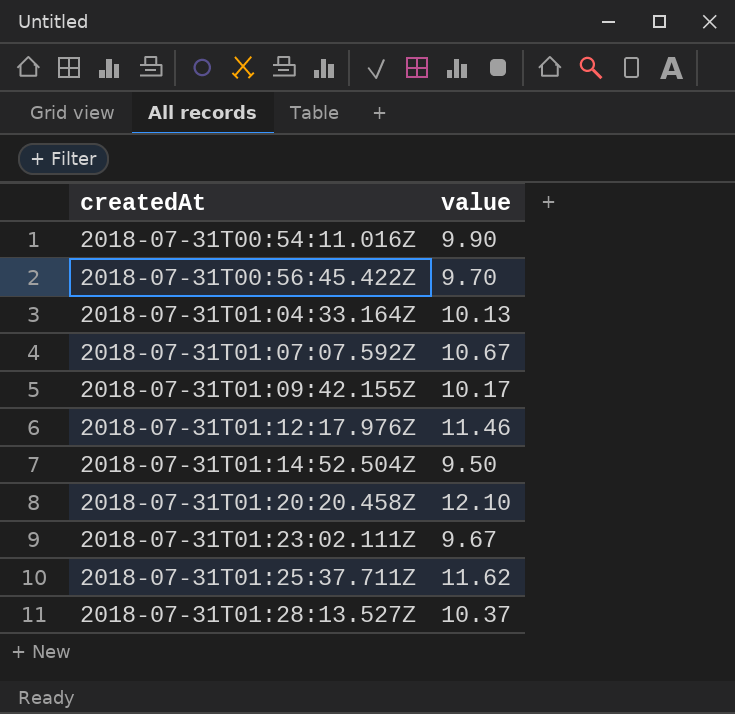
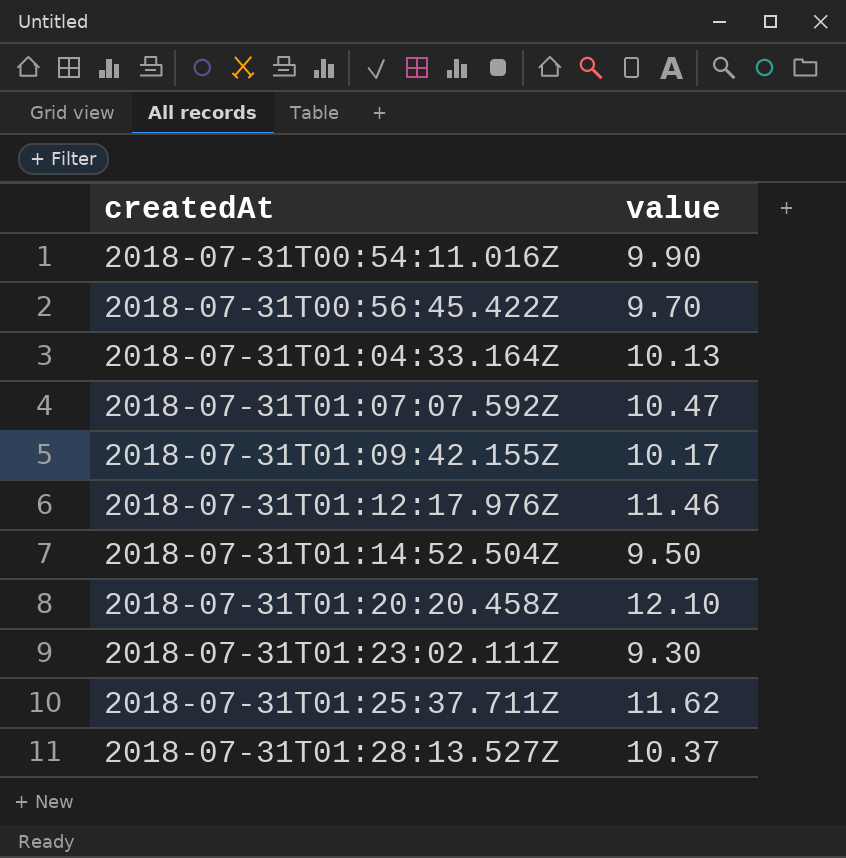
2018-07-31T01:07:07.592Z | value: 10.67 -> 10.47
2018-07-31T01:23:02.111Z | value: 9.67 -> 9.30

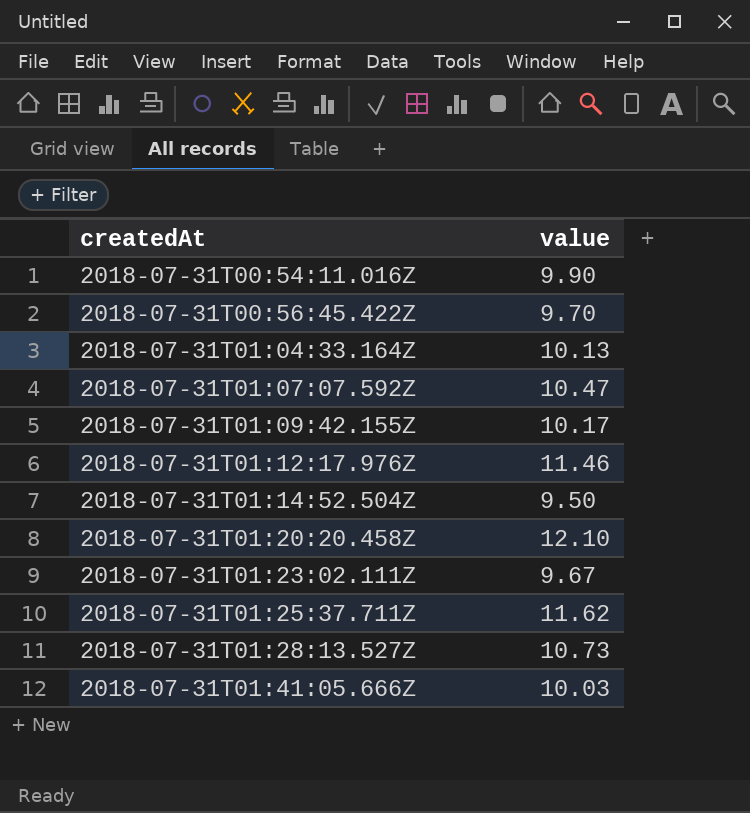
2018-07-31T01:23:02.111Z | value: 9.30 -> 9.67
2018-07-31T01:28:13.527Z | value: 10.37 -> 10.73
row 2018-07-31T01:41:05.666Z: none -> 10.03

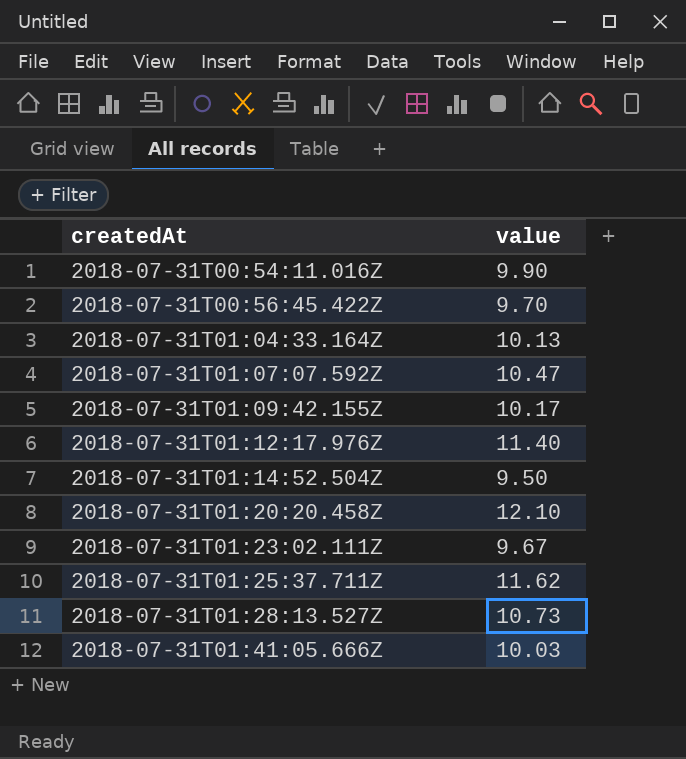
2018-07-31T01:12:17.976Z | value: 11.46 -> 11.40

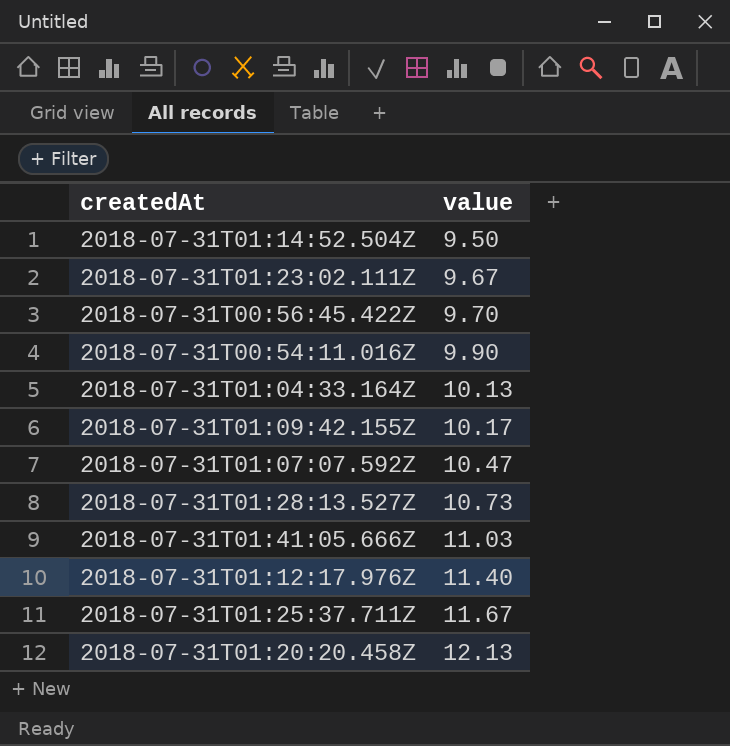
row order: createdAt ascending -> value ascending
2018-07-31T01:41:05.666Z | value: 10.03 -> 11.03
2018-07-31T01:25:37.711Z | value: 11.62 -> 11.67
2018-07-31T01:20:20.458Z | value: 12.10 -> 12.13

